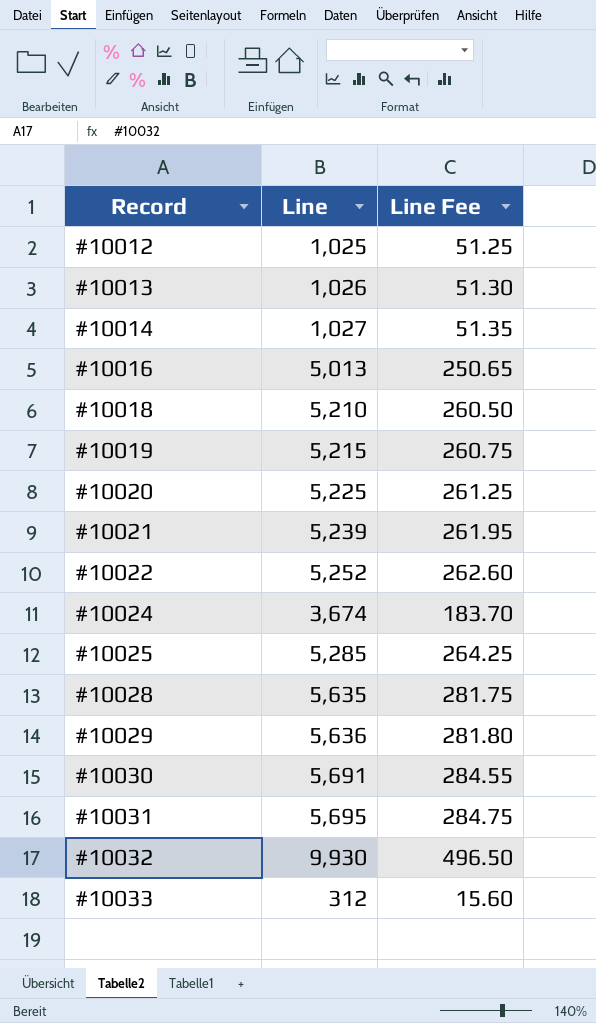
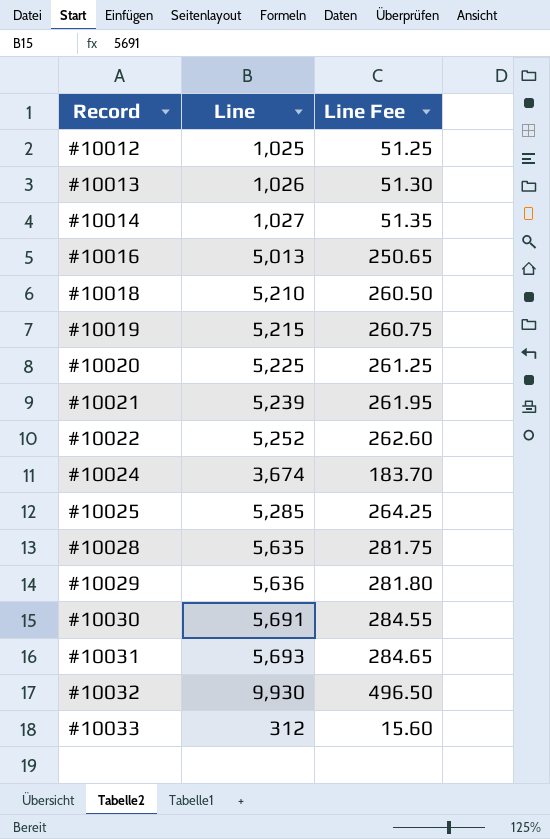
#10031 | Line: 5,695 -> 5,693
#10031 | Line Fee: 284.75 -> 284.65

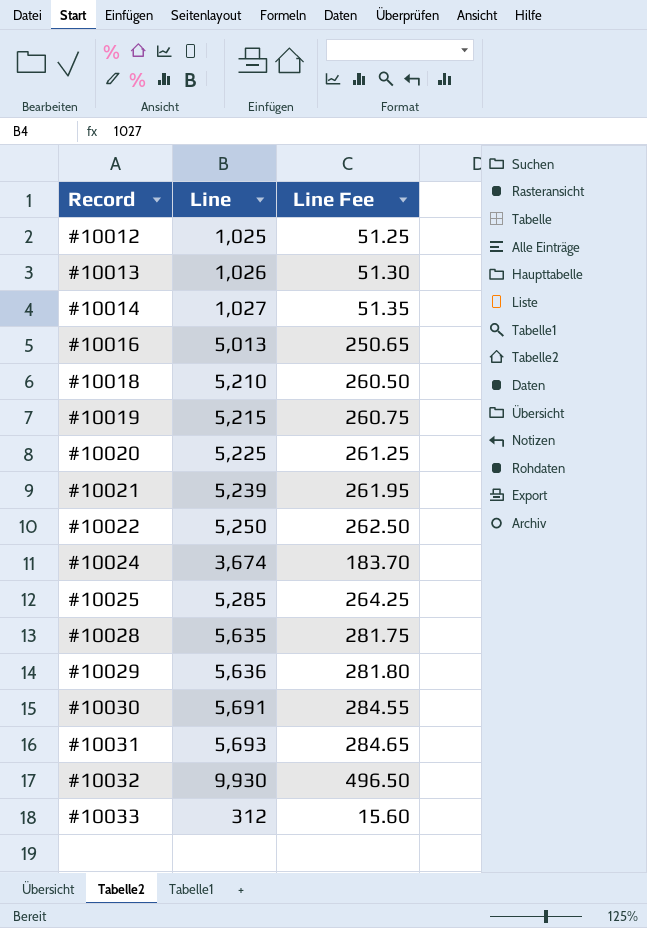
#10022 | Line: 5,252 -> 5,250
#10022 | Line Fee: 262.60 -> 262.50

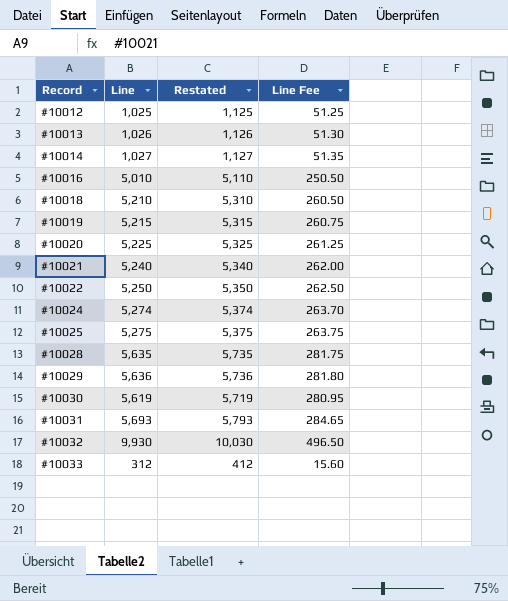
column Restated | formula: none -> [Line] + 100
#10016 | Line: 5,013 -> 5,010
#10016 | Line Fee: 250.65 -> 250.50
#10021 | Line: 5,239 -> 5,240
#10021 | Line Fee: 261.95 -> 262.00
#10024 | Line: 3,674 -> 5,274
#10024 | Line Fee: 183.70 -> 263.70
#10025 | Line: 5,285 -> 5,275
#10025 | Line Fee: 264.25 -> 263.75
#10030 | Line: 5,691 -> 5,619
#10030 | Line Fee: 284.55 -> 280.95

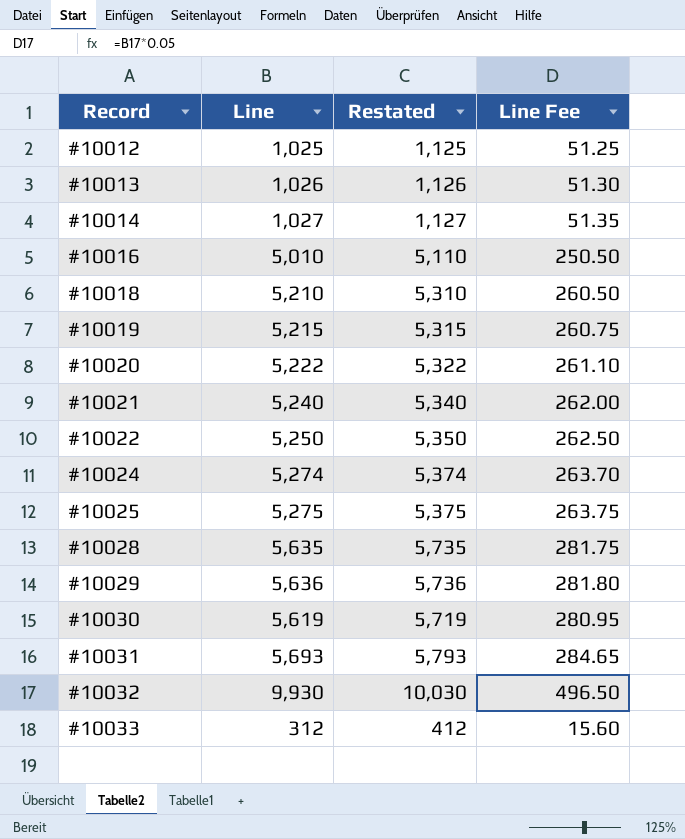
#10020 | Line: 5,225 -> 5,222
#10020 | Restated: 5,325 -> 5,322
#10020 | Line Fee: 261.25 -> 261.10

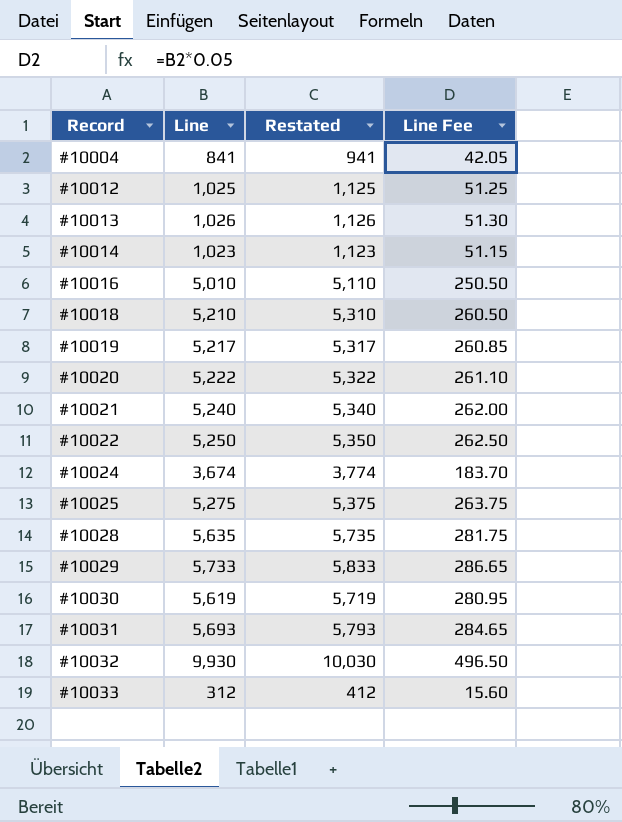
row #10004: none -> 841 | 941 | 42.05
#10014 | Line: 1,027 -> 1,023
#10014 | Restated: 1,127 -> 1,123
#10014 | Line Fee: 51.35 -> 51.15
#10019 | Line: 5,215 -> 5,217
#10019 | Restated: 5,315 -> 5,317
#10019 | Line Fee: 260.75 -> 260.85
#10024 | Line: 5,274 -> 3,674
#10024 | Restated: 5,374 -> 3,774
#10024 | Line Fee: 263.70 -> 183.70
#10029 | Line: 5,636 -> 5,733
#10029 | Restated: 5,736 -> 5,833
#10029 | Line Fee: 281.80 -> 286.65

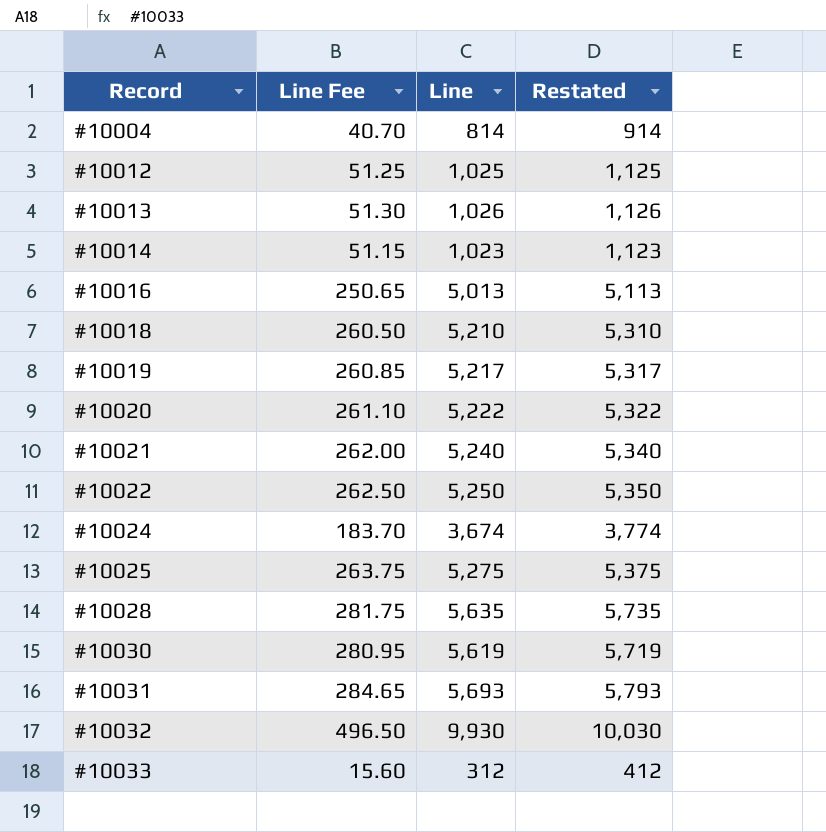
column Line Fee | position: 4 -> 2
row #10029: 5,733 | 5,833 | 286.65 -> none
#10004 | Line Fee: 42.05 -> 40.70
#10004 | Line: 841 -> 814
#10004 | Restated: 941 -> 914
#10016 | Line Fee: 250.50 -> 250.65
#10016 | Line: 5,010 -> 5,013
#10016 | Restated: 5,110 -> 5,113

